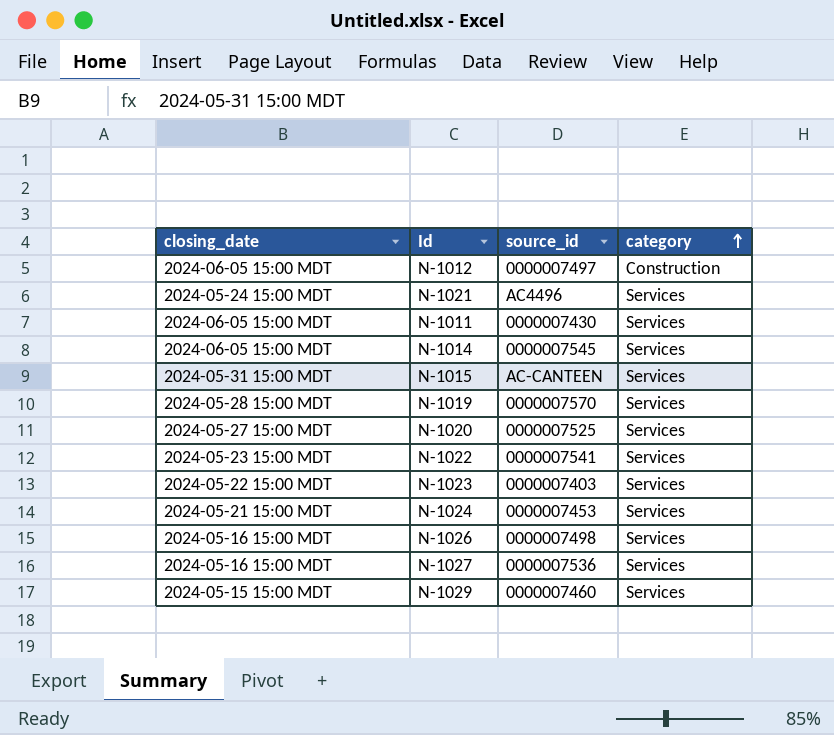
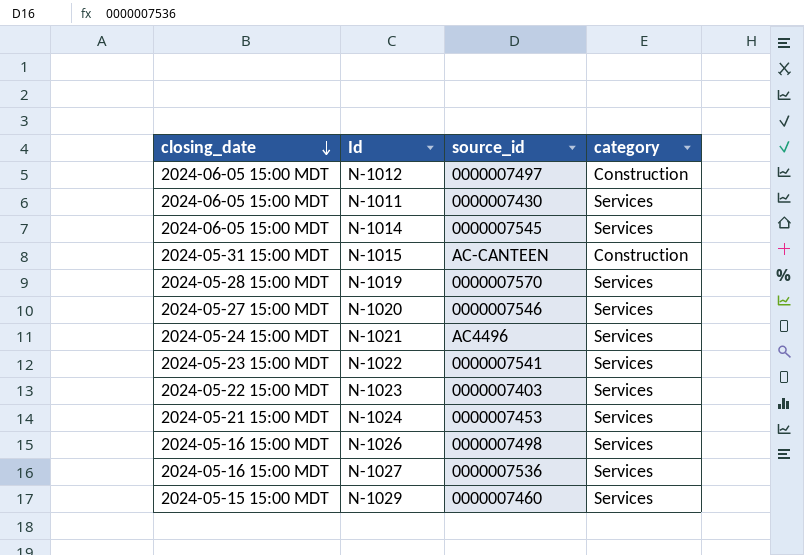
row order: category ascending -> closing_date descending
N-1015 | category: Services -> Construction
N-1020 | source_id: 0000007525 -> 0000007546

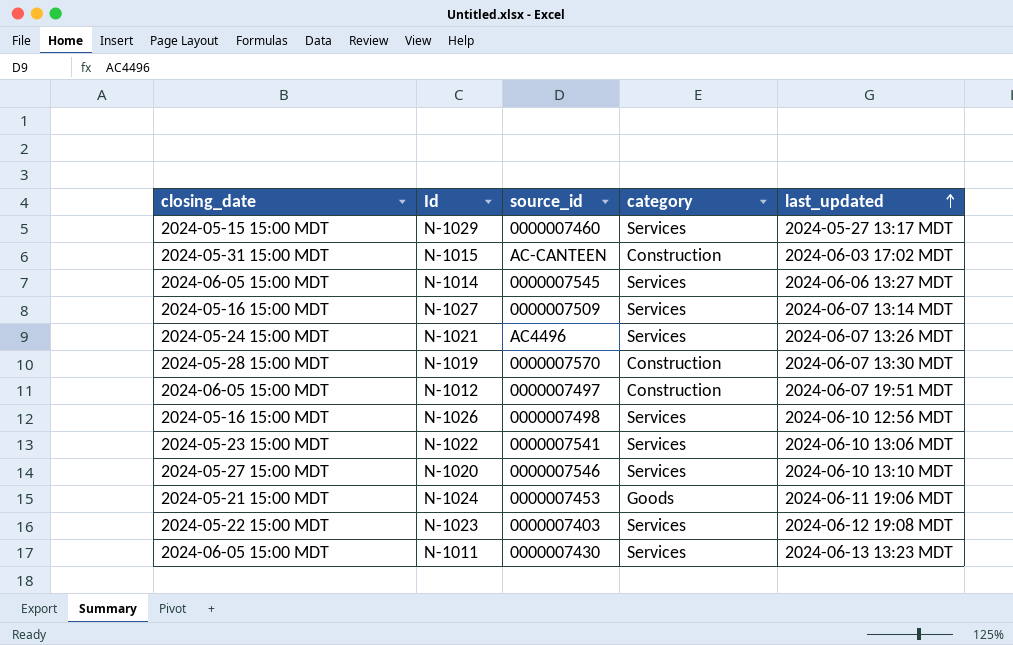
row order: closing_date descending -> last_updated ascending
column last_updated | position: none -> 5
N-1027 | source_id: 0000007536 -> 0000007509
N-1019 | category: Services -> Construction
N-1024 | category: Services -> Goods

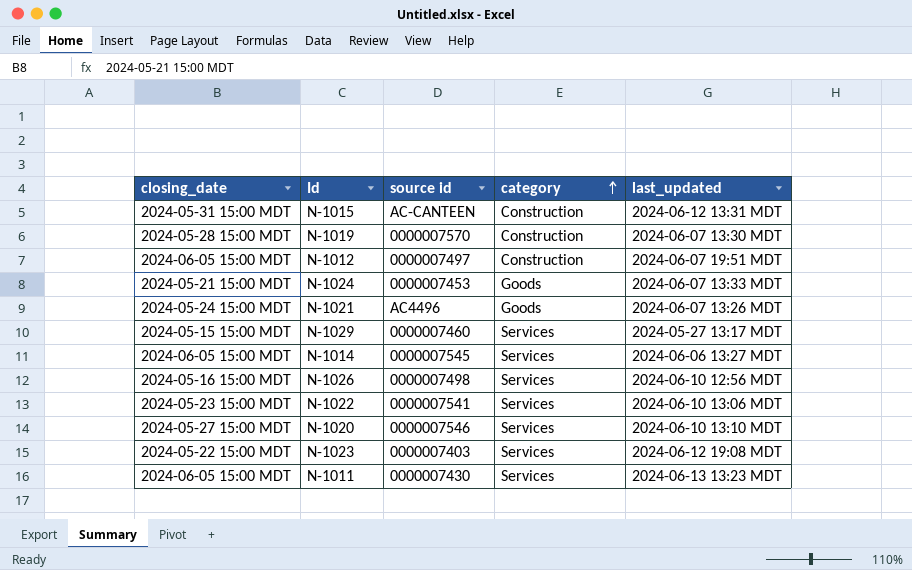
row order: last_updated ascending -> category ascending
column name: source_id -> source id
row N-1027: 2024-05-16 15:00 MDT | 0000007509 | Services | 2024-06-07 13:14 MDT -> none
N-1015 | last_updated: 2024-06-03 17:02 MDT -> 2024-06-12 13:31 MDT
N-1024 | last_updated: 2024-06-11 19:06 MDT -> 2024-06-07 13:33 MDT
N-1021 | category: Services -> Goods

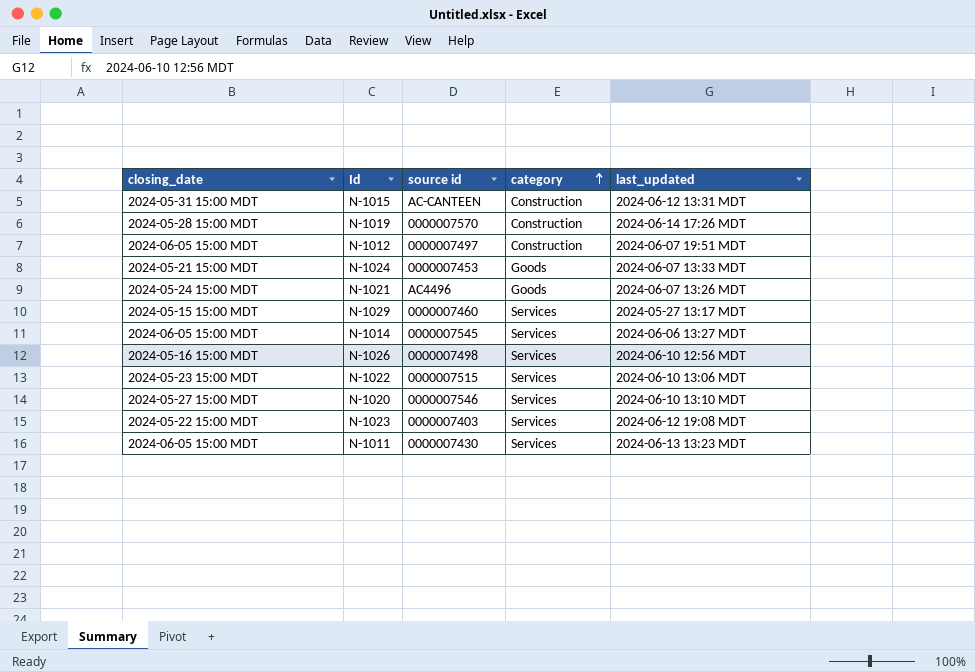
N-1019 | last_updated: 2024-06-07 13:30 MDT -> 2024-06-14 17:26 MDT
N-1022 | source id: 0000007541 -> 0000007515

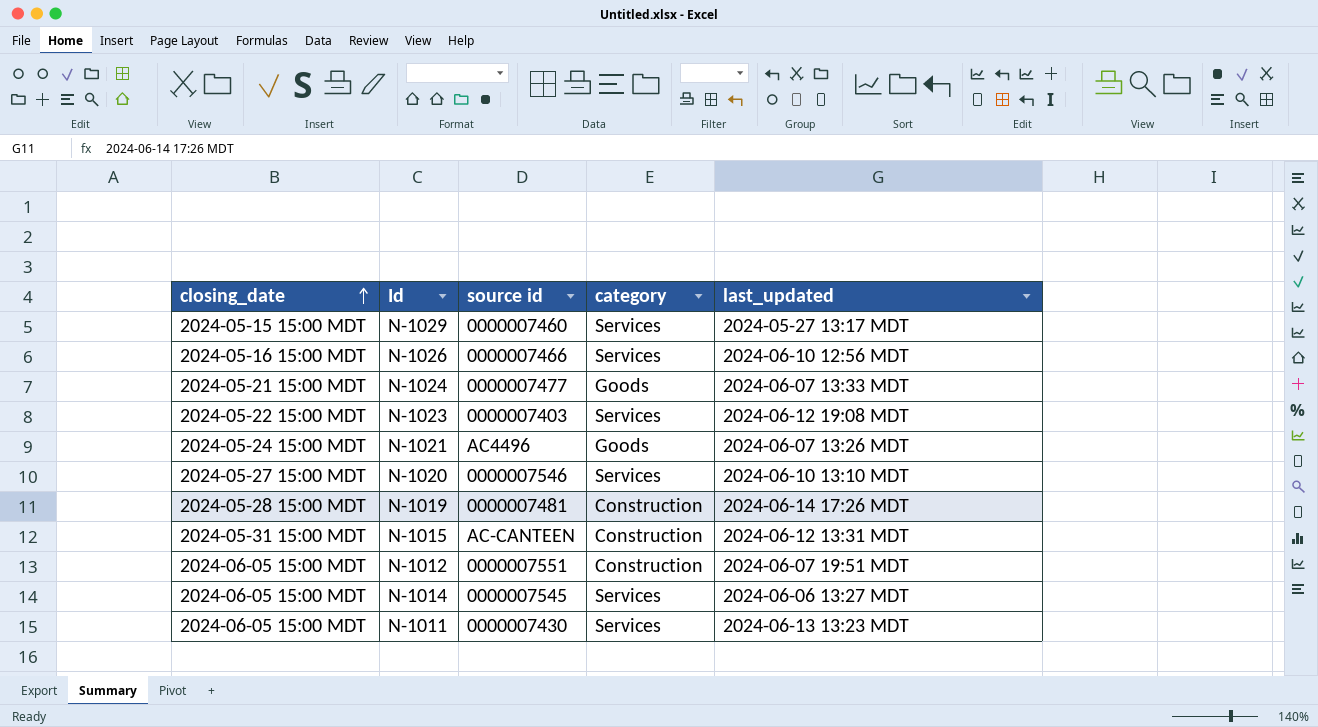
row order: category ascending -> closing_date ascending
row N-1022: 2024-05-23 15:00 MDT | 0000007515 | Services | 2024-06-10 13:06 MDT -> none
N-1026 | source id: 0000007498 -> 0000007466
N-1024 | source id: 0000007453 -> 0000007477
N-1019 | source id: 0000007570 -> 0000007481
N-1012 | source id: 0000007497 -> 0000007551

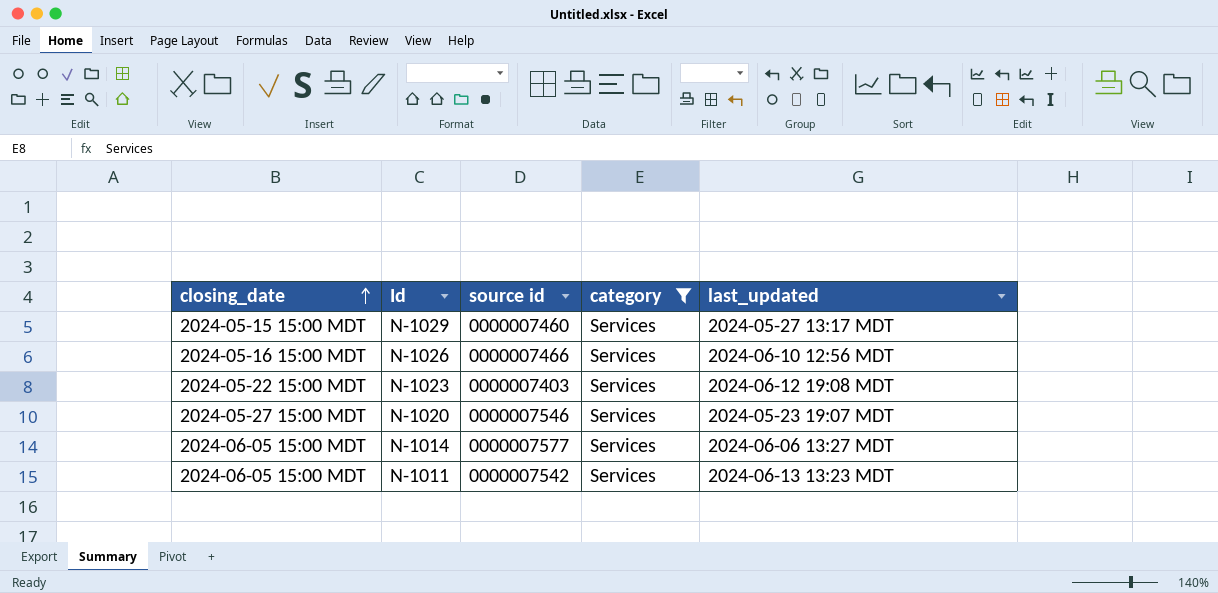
filter: none -> category = Services
N-1020 | last_updated: 2024-06-10 13:10 MDT -> 2024-05-23 19:07 MDT
N-1014 | source id: 0000007545 -> 0000007577
N-1011 | source id: 0000007430 -> 0000007542

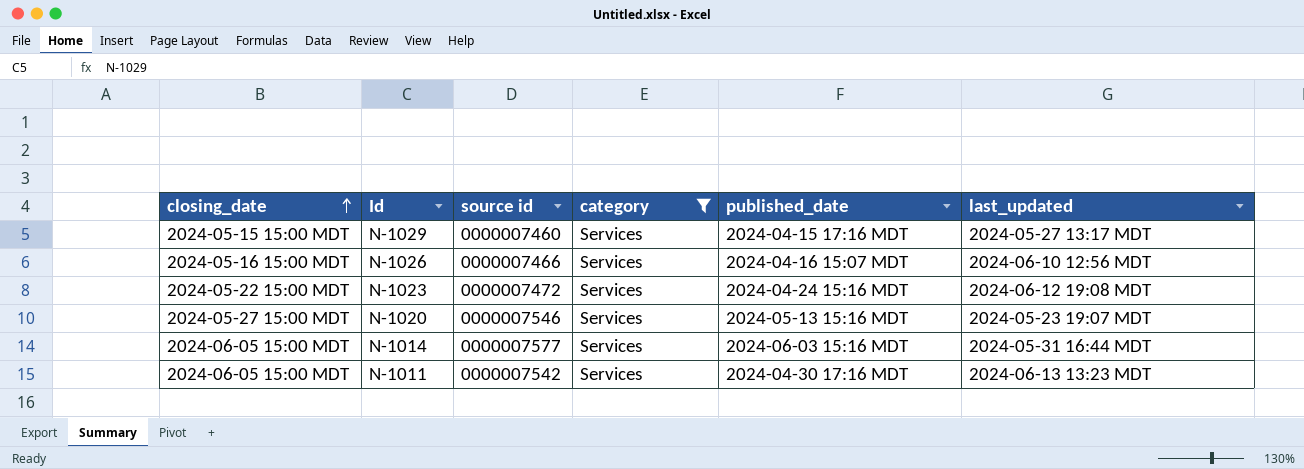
column published_date | position: none -> 5
N-1023 | source id: 0000007403 -> 0000007472
N-1014 | last_updated: 2024-06-06 13:27 MDT -> 2024-05-31 16:44 MDT

